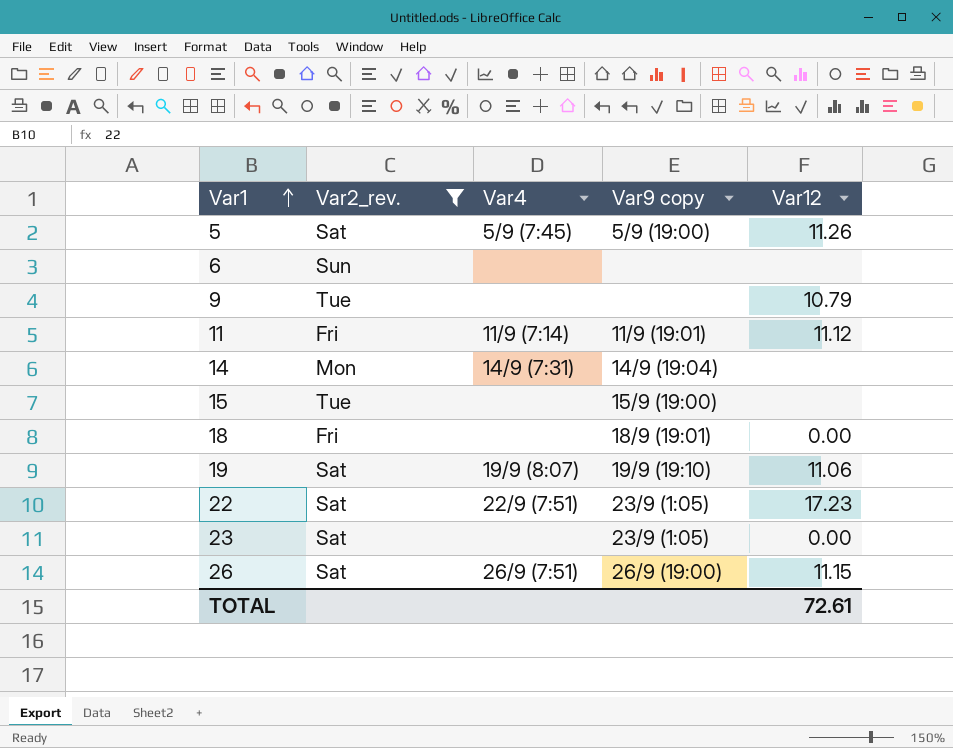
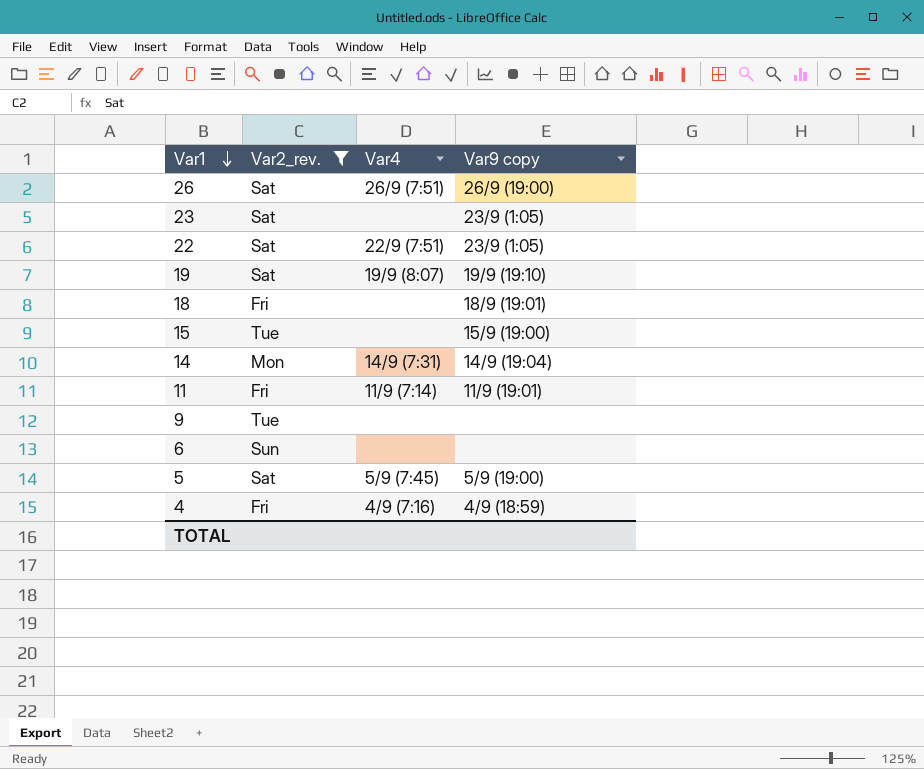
row order: Var1 ascending -> Var1 descending
column Var12 | position: 5 -> none
row 4: none -> Fri | 4/9 (7:16) | 4/9 (18:59)

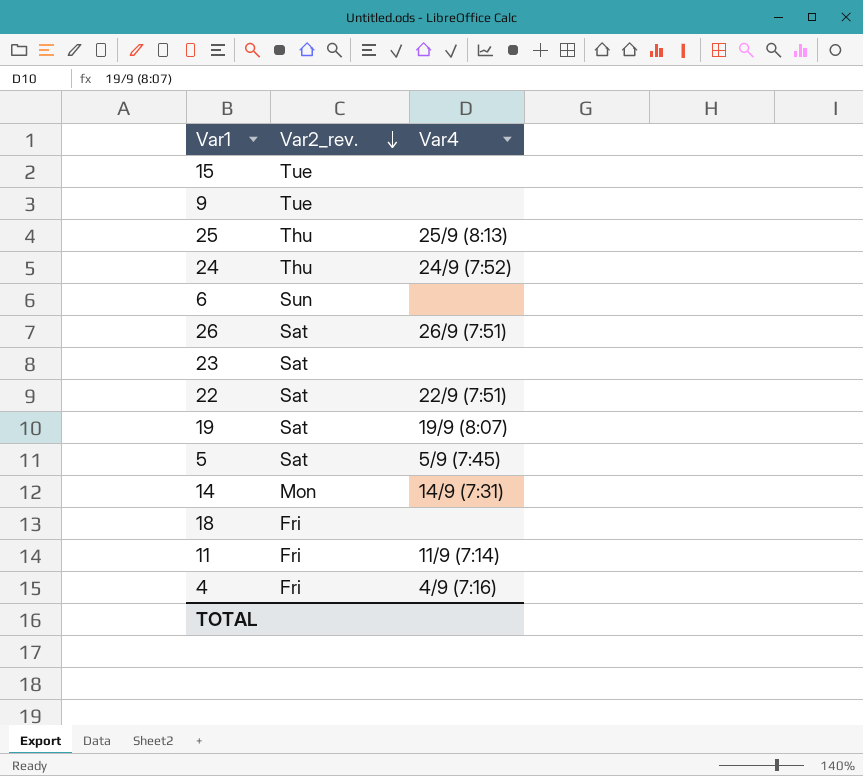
filter: Var2_rev. != Thu -> none
row order: Var1 descending -> Var2_rev. descending
column Var9 copy | position: 4 -> none

